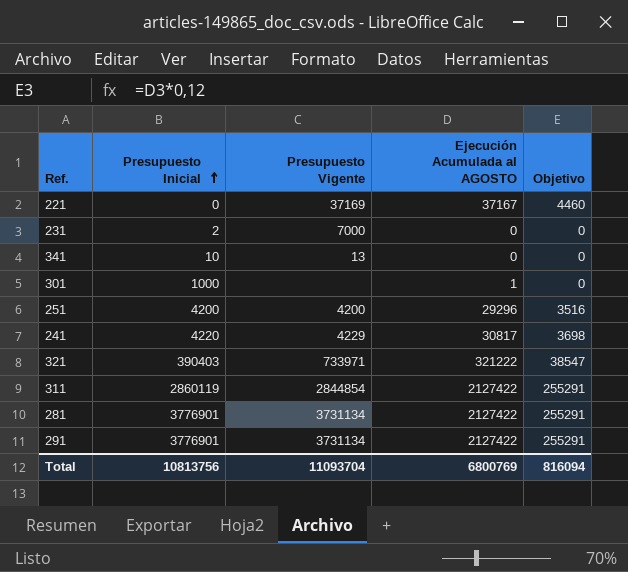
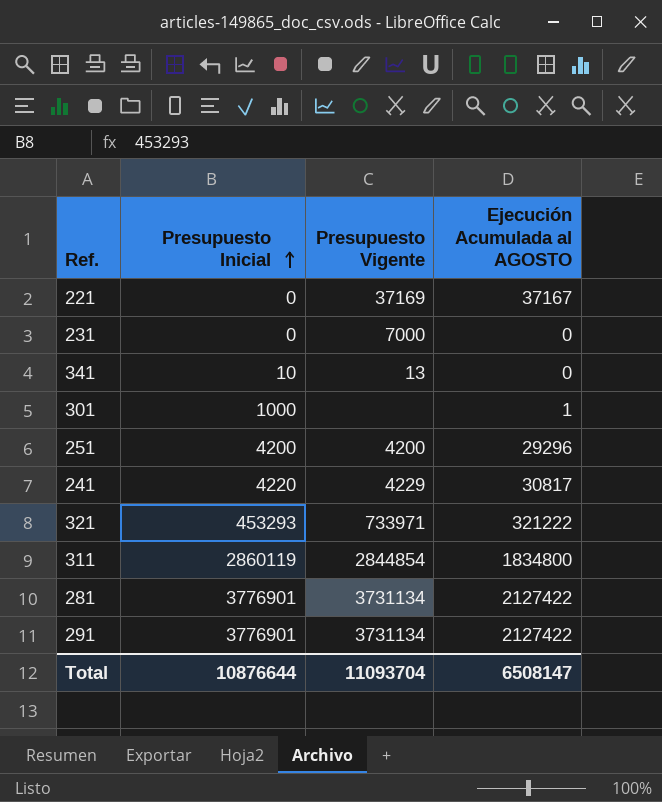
column Objetivo | formula: [Ejecución Acumulada al AGOSTO] * 0,12 -> none
231 | Presupuesto Inicial: 2 -> 0
321 | Presupuesto Inicial: 390403 -> 453293
311 | Ejecución Acumulada al AGOSTO: 2127422 -> 1834800
Total | Presupuesto Inicial: 10813756 -> 10876644
Total | Ejecución Acumulada al AGOSTO: 6800769 -> 6508147

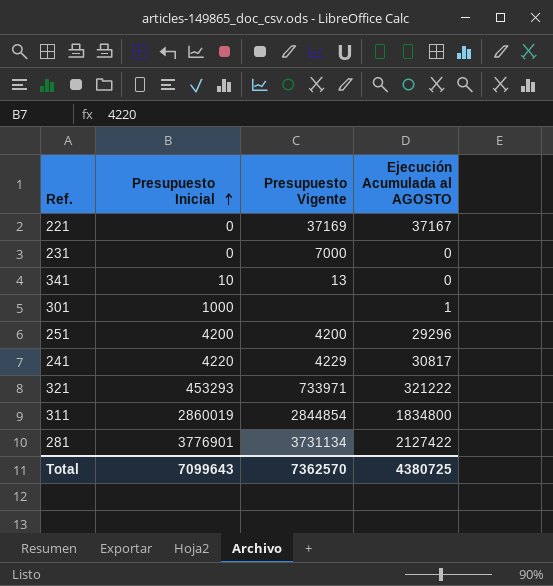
row 291: 3776901 | 3731134 | 2127422 -> none
311 | Presupuesto Inicial: 2860119 -> 2860019
Total | Presupuesto Inicial: 10876644 -> 7099643
Total | Presupuesto Vigente: 11093704 -> 7362570
Total | Ejecución Acumulada al AGOSTO: 6508147 -> 4380725

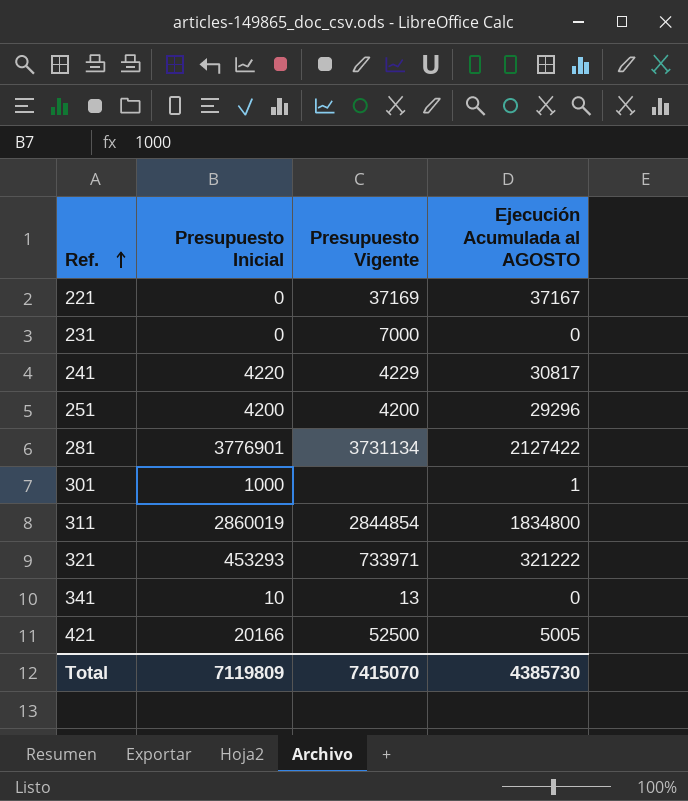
row order: Presupuesto Inicial ascending -> Ref. ascending
row 421: none -> 20166 | 52500 | 5005
Total | Presupuesto Inicial: 7099643 -> 7119809
Total | Presupuesto Vigente: 7362570 -> 7415070
Total | Ejecución Acumulada al AGOSTO: 4380725 -> 4385730

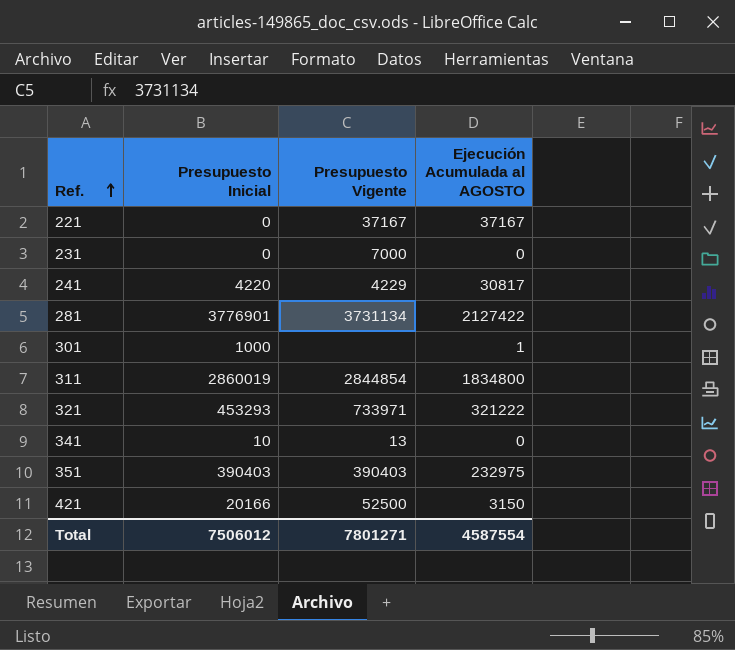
row 251: 4200 | 4200 | 29296 -> none
221 | Presupuesto Vigente: 37169 -> 37167
row 351: none -> 390403 | 390403 | 232975
421 | Ejecución Acumulada al AGOSTO: 5005 -> 3150
Total | Presupuesto Inicial: 7119809 -> 7506012
Total | Presupuesto Vigente: 7415070 -> 7801271
Total | Ejecución Acumulada al AGOSTO: 4385730 -> 4587554

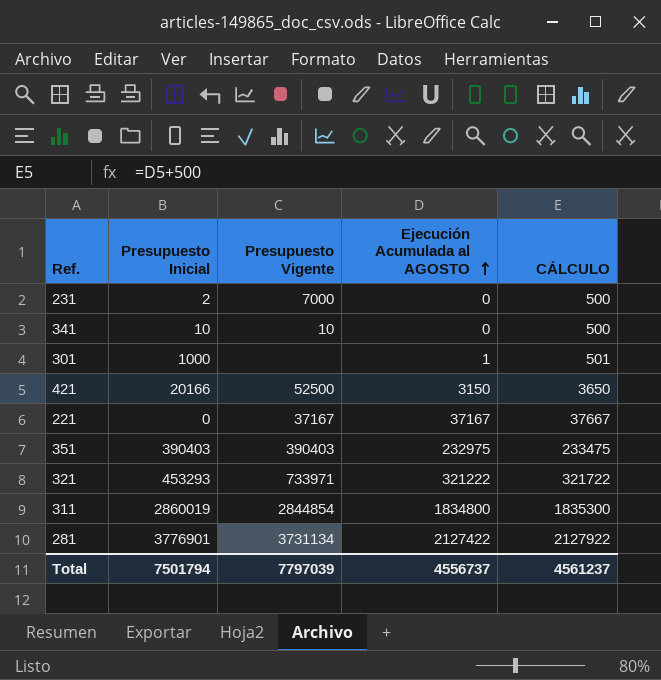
row order: Ref. ascending -> Ejecución Acumulada al AGOSTO ascending
column CÁLCULO | formula: none -> [Ejecución Acumulada al AGOSTO] + 500
row 241: 4220 | 4229 | 30817 -> none
231 | Presupuesto Inicial: 0 -> 2
341 | Presupuesto Vigente: 13 -> 10
Total | Presupuesto Inicial: 7506012 -> 7501794
Total | Presupuesto Vigente: 7801271 -> 7797039
Total | Ejecución Acumulada al AGOSTO: 4587554 -> 4556737

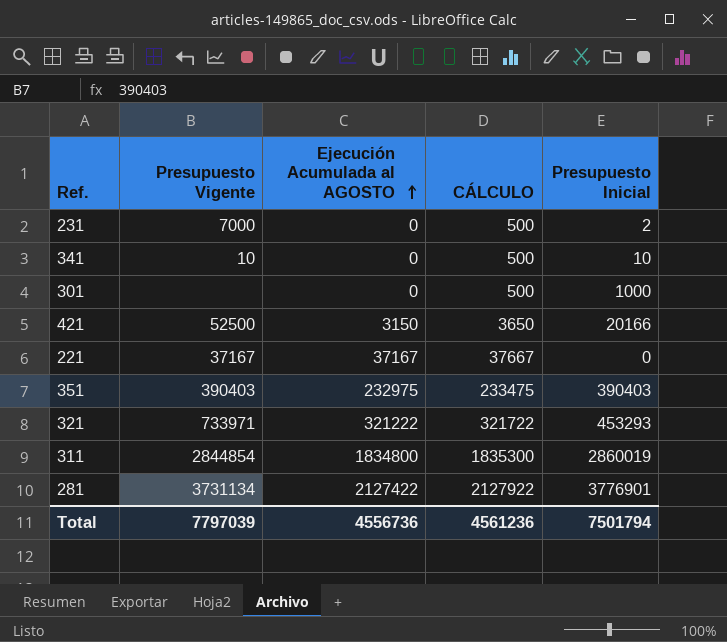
column Presupuesto Inicial | position: 2 -> 5
301 | Ejecución Acumulada al AGOSTO: 1 -> 0
301 | CÁLCULO: 501 -> 500
Total | Ejecución Acumulada al AGOSTO: 4556737 -> 4556736
Total | CÁLCULO: 4561237 -> 4561236

